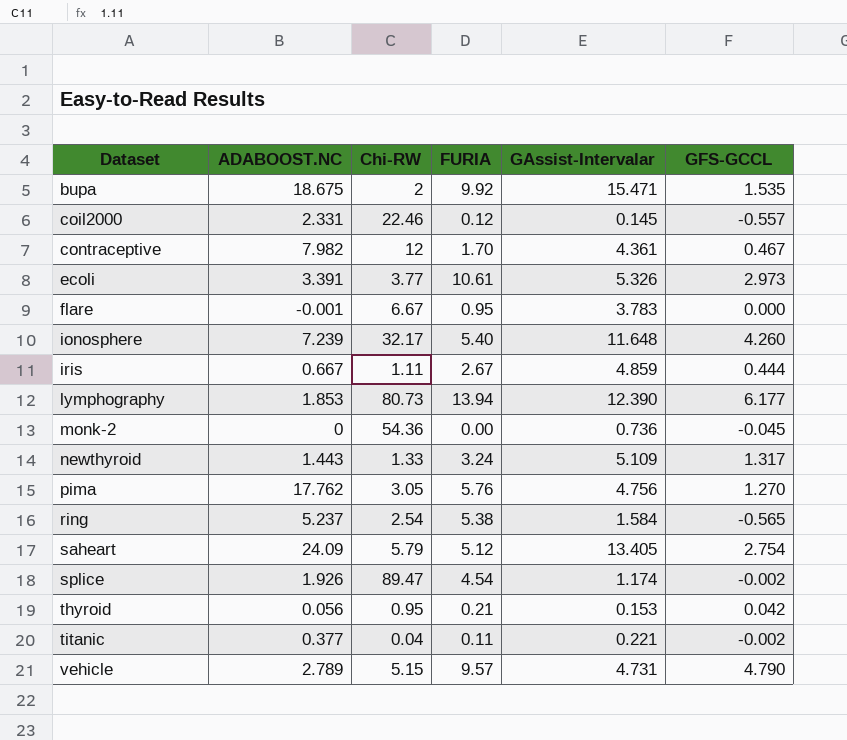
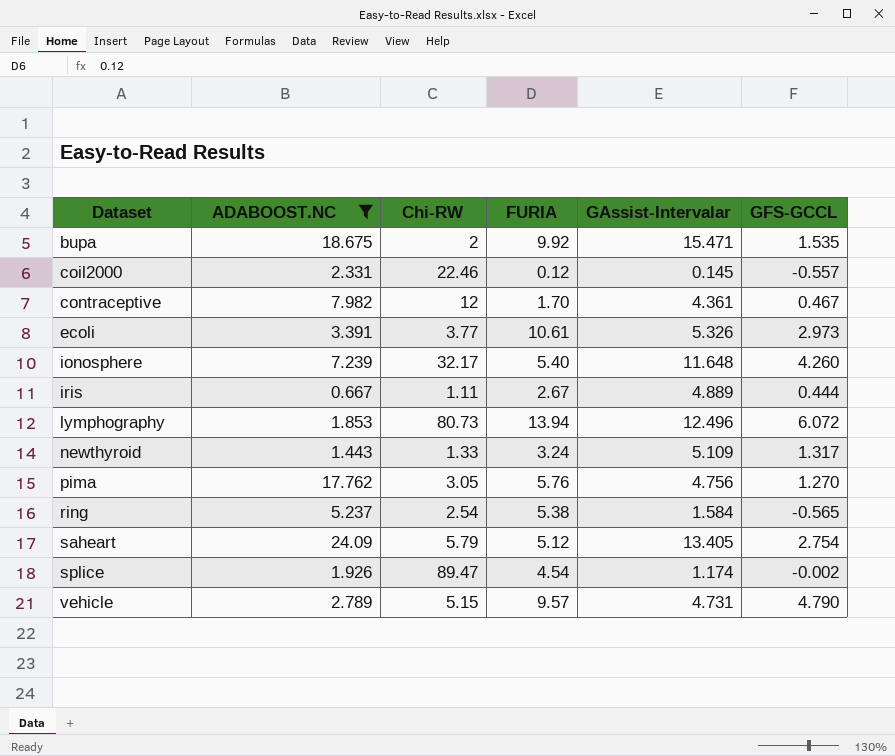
filter: none -> ADABOOST.NC >= 0.667
iris | GAssist-Intervalar: 4.859 -> 4.889
lymphography | GAssist-Intervalar: 12.390 -> 12.496
lymphography | GFS-GCCL: 6.177 -> 6.072

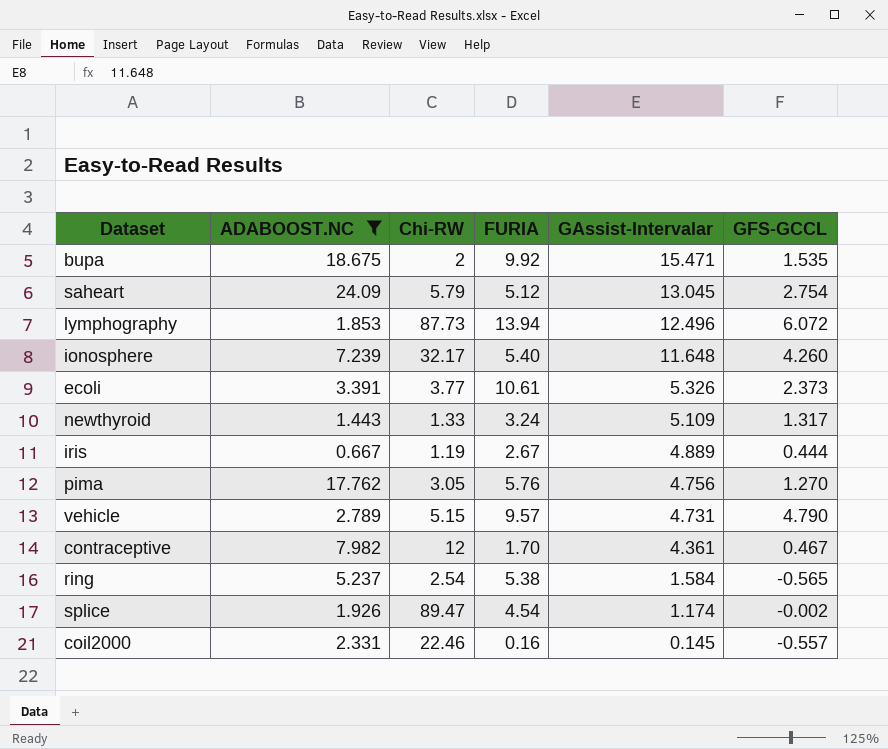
row order: Dataset ascending -> GAssist-Intervalar descending
saheart | GAssist-Intervalar: 13.405 -> 13.045
lymphography | Chi-RW: 80.73 -> 87.73
ecoli | GFS-GCCL: 2.973 -> 2.373
iris | Chi-RW: 1.11 -> 1.19
coil2000 | FURIA: 0.12 -> 0.16

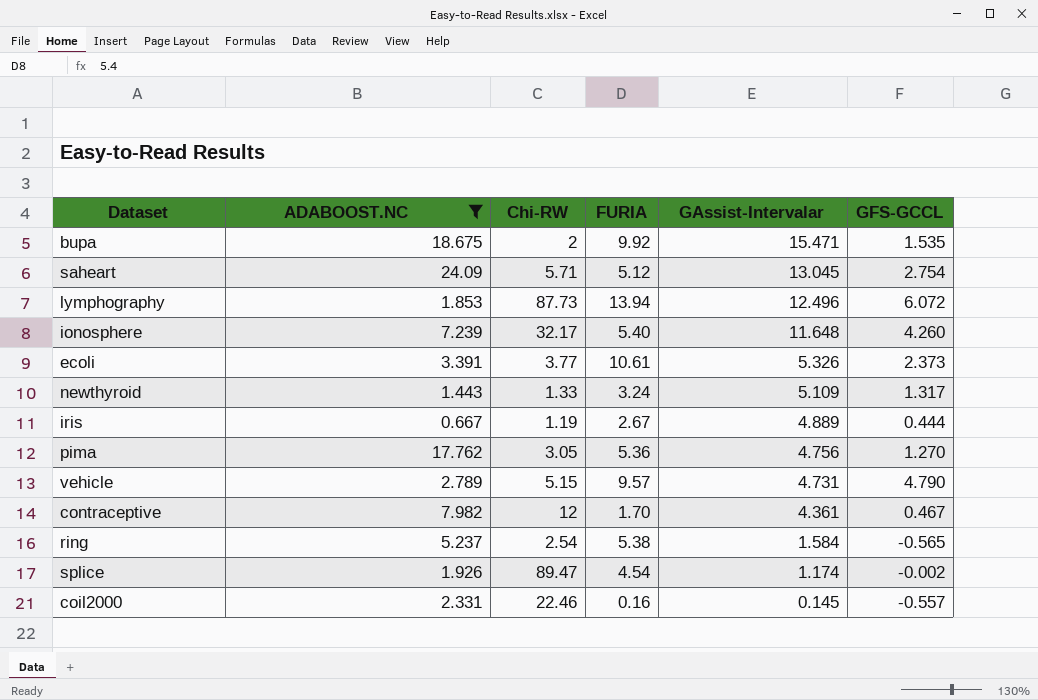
saheart | Chi-RW: 5.79 -> 5.71
pima | FURIA: 5.76 -> 5.36

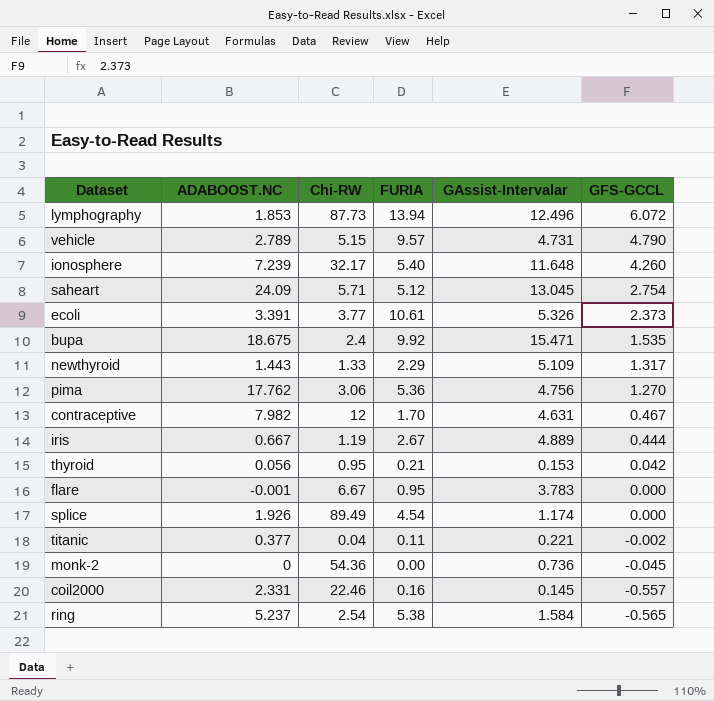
filter: ADABOOST.NC >= 0.667 -> none
row order: GAssist-Intervalar descending -> GFS-GCCL descending
bupa | Chi-RW: 2 -> 2.4
newthyroid | FURIA: 3.24 -> 2.29
pima | Chi-RW: 3.05 -> 3.06
contraceptive | GAssist-Intervalar: 4.361 -> 4.631
splice | Chi-RW: 89.47 -> 89.49
splice | GFS-GCCL: -0.002 -> 0.000

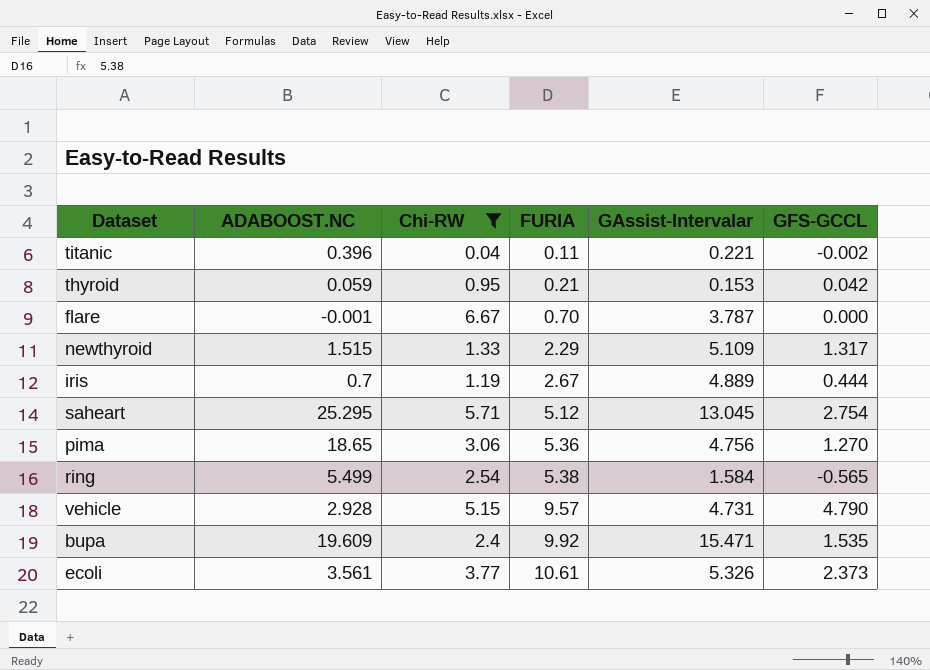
filter: none -> Chi-RW <= 6.67
row order: GFS-GCCL descending -> FURIA ascending
titanic | ADABOOST.NC: 0.377 -> 0.396
thyroid | ADABOOST.NC: 0.056 -> 0.059
flare | FURIA: 0.95 -> 0.70
flare | GAssist-Intervalar: 3.783 -> 3.787
newthyroid | ADABOOST.NC: 1.443 -> 1.515
iris | ADABOOST.NC: 0.667 -> 0.7
saheart | ADABOOST.NC: 24.09 -> 25.295
pima | ADABOOST.NC: 17.762 -> 18.65
ring | ADABOOST.NC: 5.237 -> 5.499
vehicle | ADABOOST.NC: 2.789 -> 2.928
bupa | ADABOOST.NC: 18.675 -> 19.609
ecoli | ADABOOST.NC: 3.391 -> 3.561

